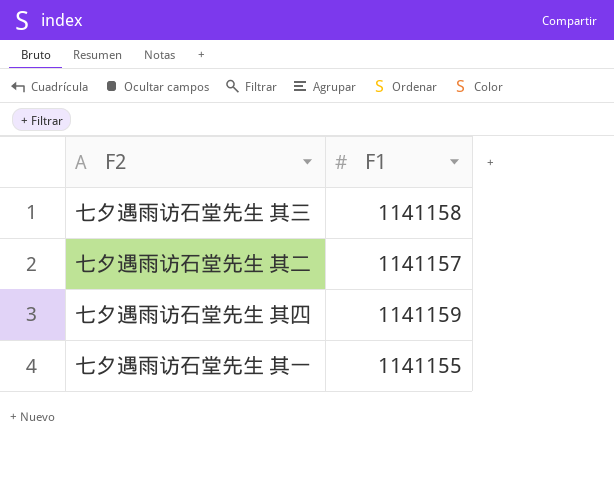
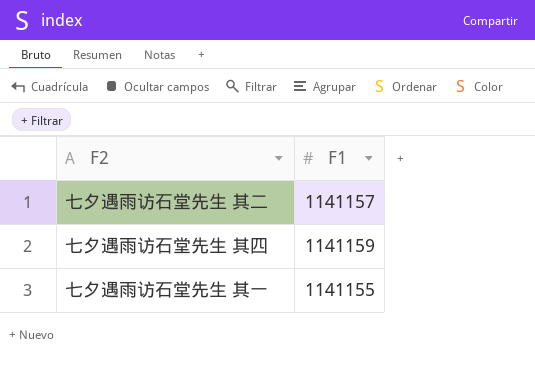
row 七夕遇雨访石堂先生 其三: 1141158 -> none

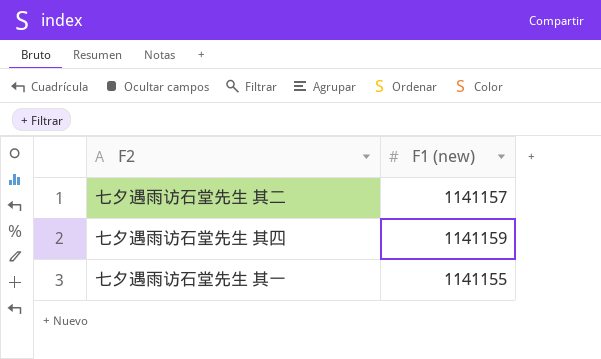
column name: F1 -> F1 (new)

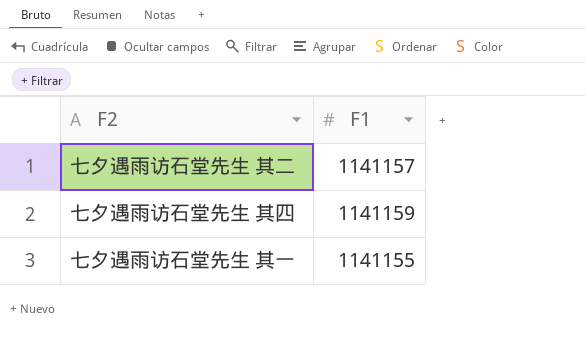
column name: F1 (new) -> F1

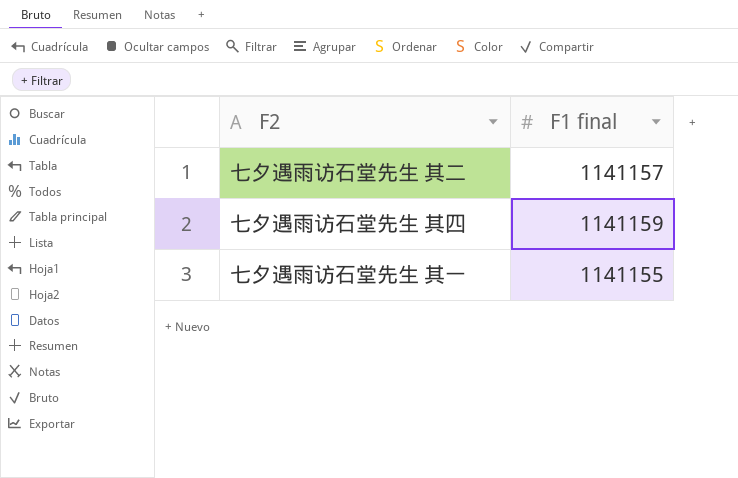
column name: F1 -> F1 final

